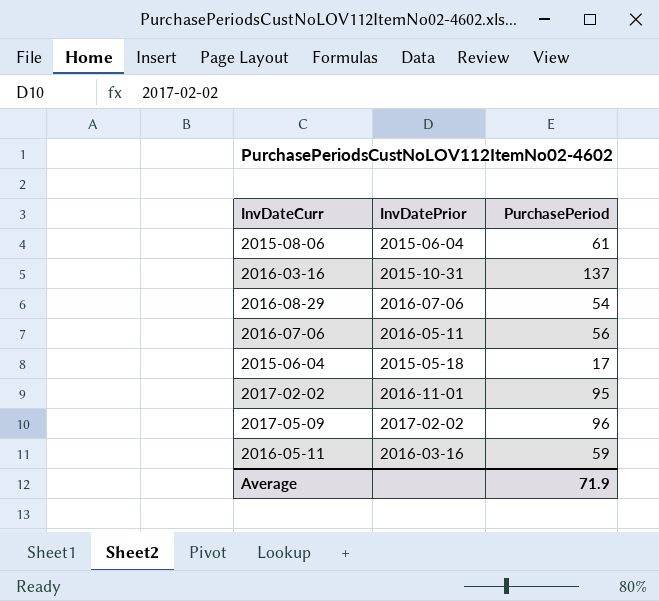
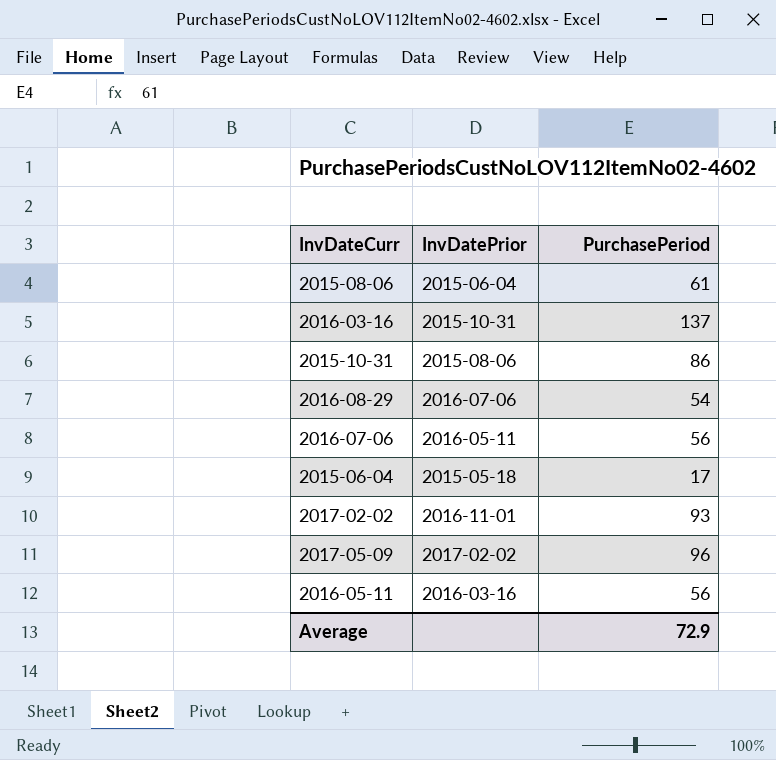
row 2015-10-31: none -> 2015-08-06 | 86
2017-02-02 | PurchasePeriod: 95 -> 93
2016-05-11 | PurchasePeriod: 59 -> 56
Average | PurchasePeriod: 71.9 -> 72.9

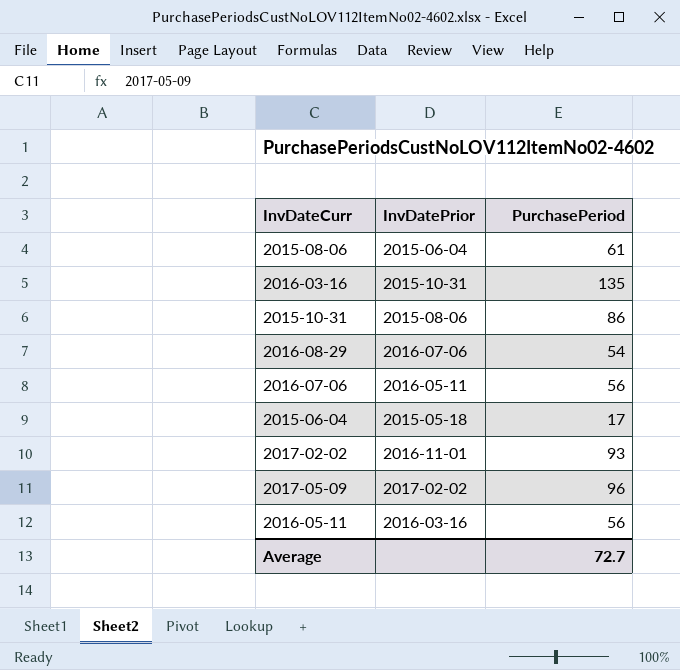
2016-03-16 | PurchasePeriod: 137 -> 135
Average | PurchasePeriod: 72.9 -> 72.7

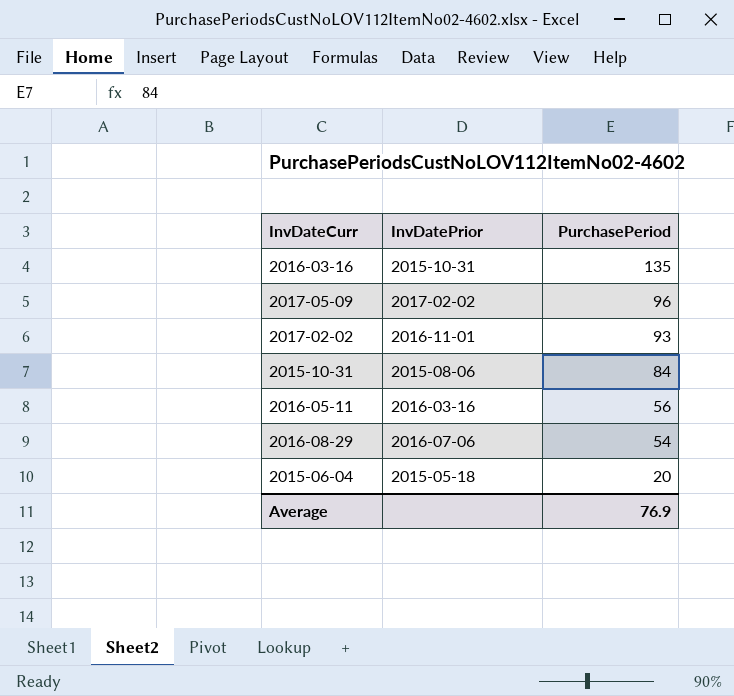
row order: none -> PurchasePeriod descending
row 2015-08-06: 2015-06-04 | 61 -> none
row 2016-07-06: 2016-05-11 | 56 -> none
2015-10-31 | PurchasePeriod: 86 -> 84
2015-06-04 | PurchasePeriod: 17 -> 20
Average | PurchasePeriod: 72.7 -> 76.9

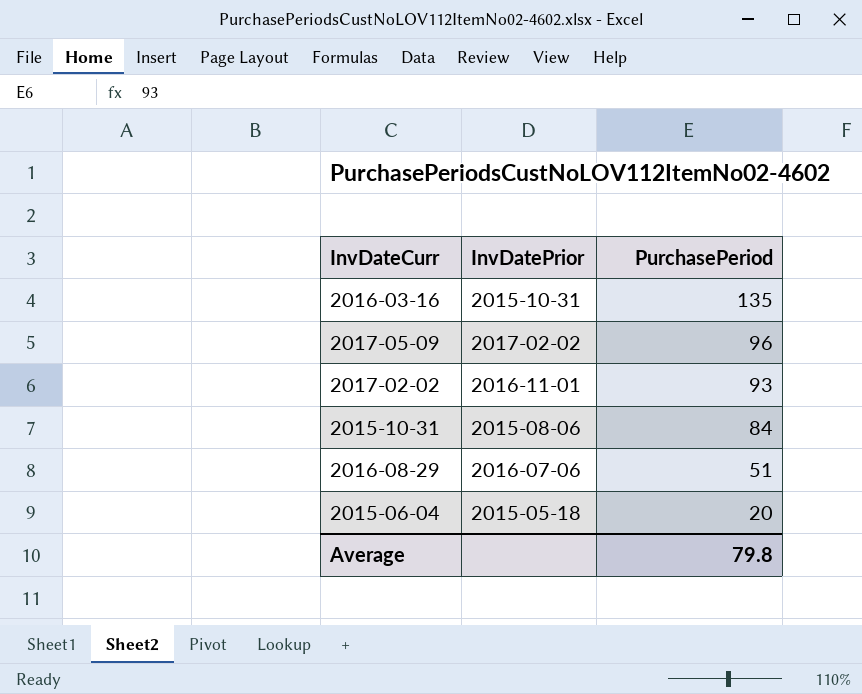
row 2016-05-11: 2016-03-16 | 56 -> none
2016-08-29 | PurchasePeriod: 54 -> 51
Average | PurchasePeriod: 76.9 -> 79.8

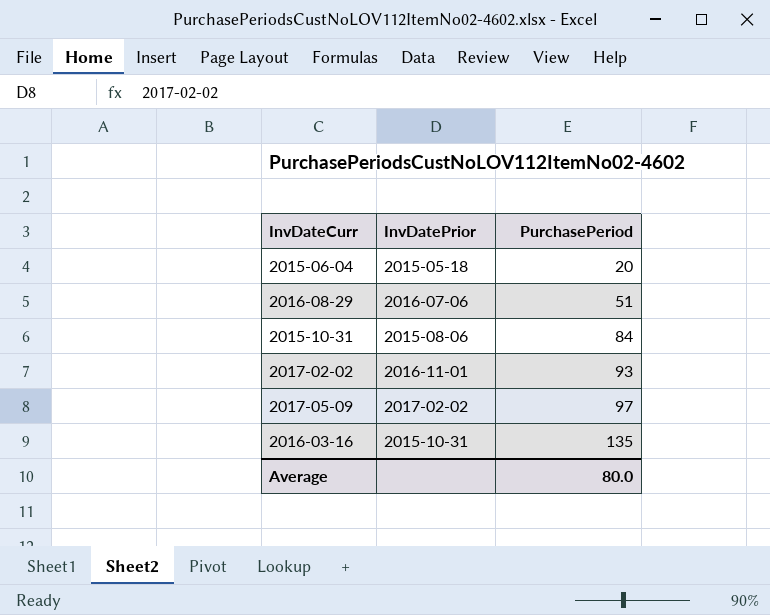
row order: PurchasePeriod descending -> PurchasePeriod ascending
2017-05-09 | PurchasePeriod: 96 -> 97
Average | PurchasePeriod: 79.8 -> 80.0

